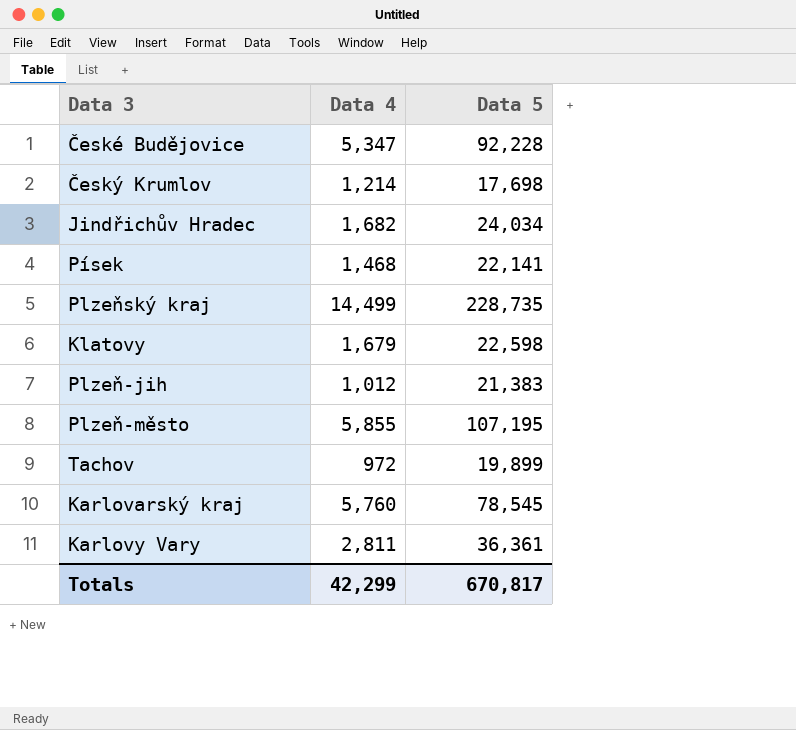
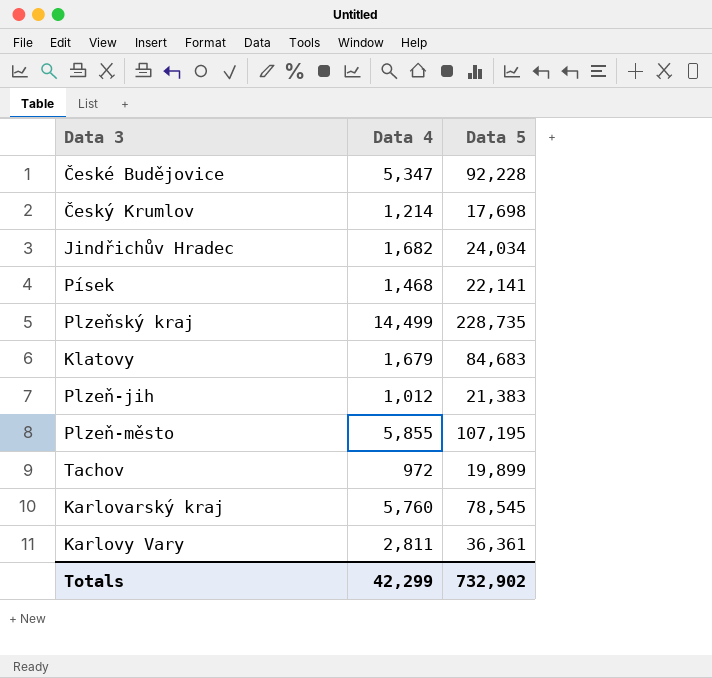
Klatovy | Data 5: 22,598 -> 84,683
Totals | Data 5: 670,817 -> 732,902

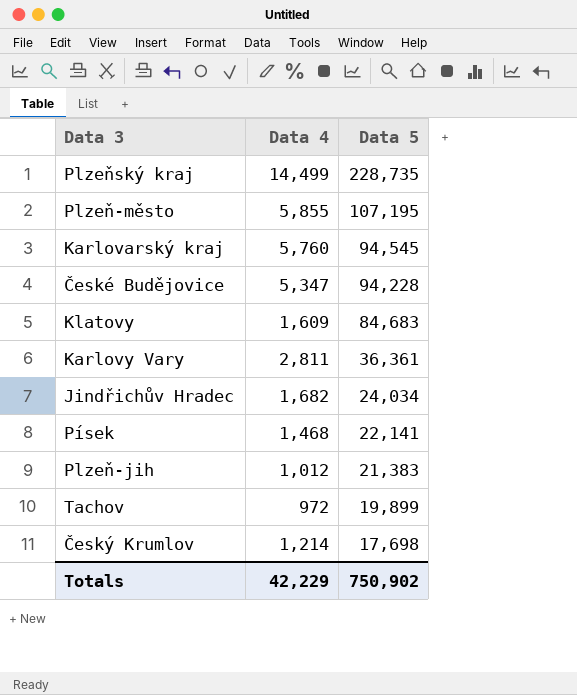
row order: none -> Data 5 descending
Karlovarský kraj | Data 5: 78,545 -> 94,545
České Budějovice | Data 5: 92,228 -> 94,228
Klatovy | Data 4: 1,679 -> 1,609
Totals | Data 4: 42,299 -> 42,229
Totals | Data 5: 732,902 -> 750,902

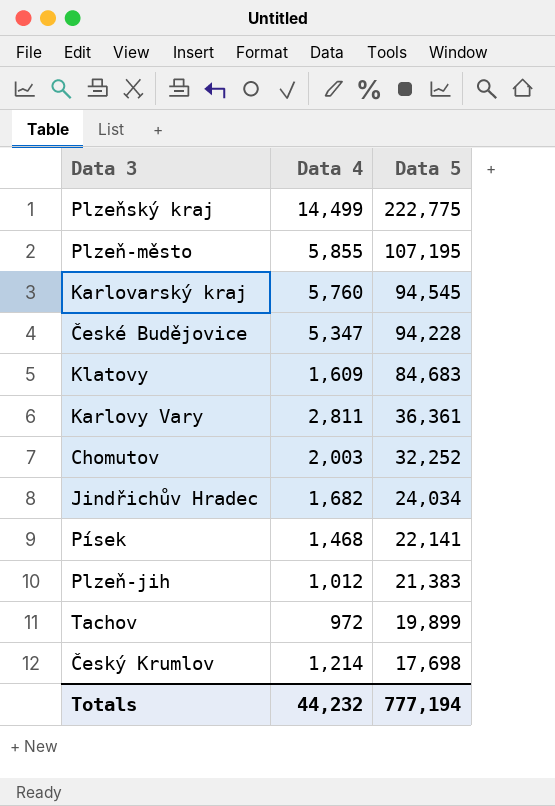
Plzeňský kraj | Data 5: 228,735 -> 222,775
row Chomutov: none -> 2,003 | 32,252
Totals | Data 4: 42,229 -> 44,232
Totals | Data 5: 750,902 -> 777,194

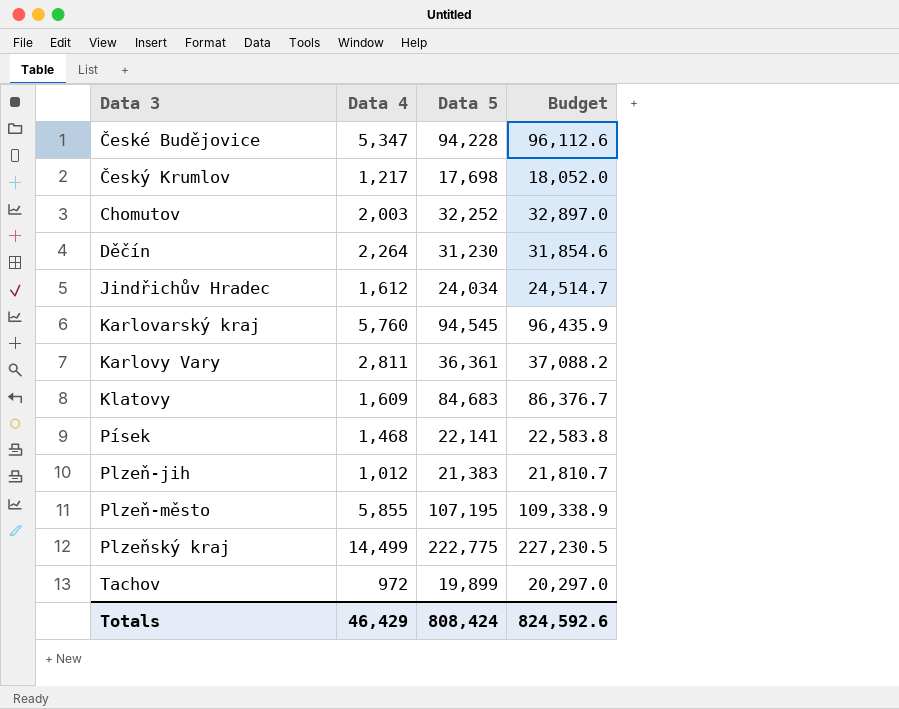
row order: Data 5 descending -> Data 3 ascending
column Budget | formula: none -> [Data 5] * 1.02
Český Krumlov | Data 4: 1,214 -> 1,217
row Děčín: none -> 2,264 | 31,230 | 31,854.6
Jindřichův Hradec | Data 4: 1,682 -> 1,612
Totals | Data 4: 44,232 -> 46,429
Totals | Data 5: 777,194 -> 808,424

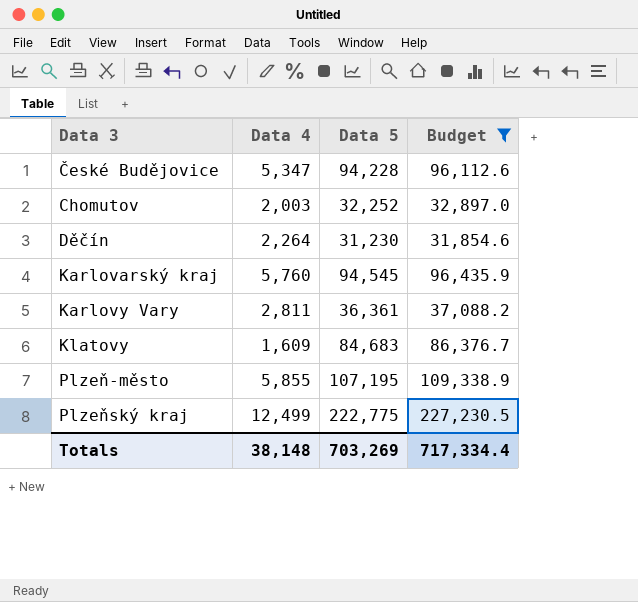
filter: none -> Budget >= 31,854.6
Plzeňský kraj | Data 4: 14,499 -> 12,499
Totals | Data 4: 46,429 -> 38,148
Totals | Data 5: 808,424 -> 703,269
Totals | Budget: 824,592.6 -> 717,334.4

